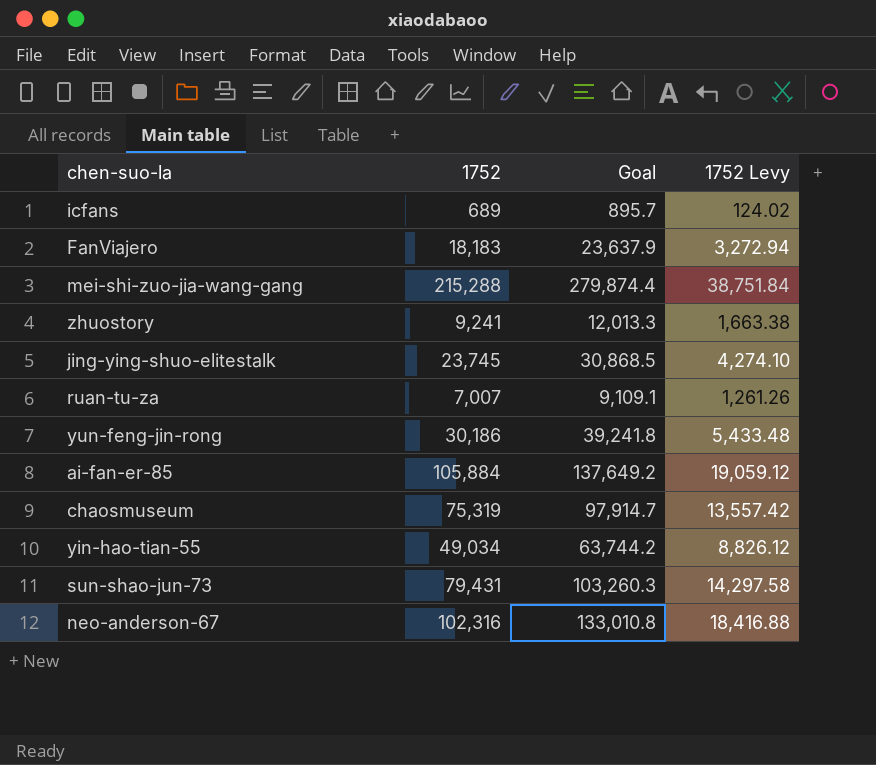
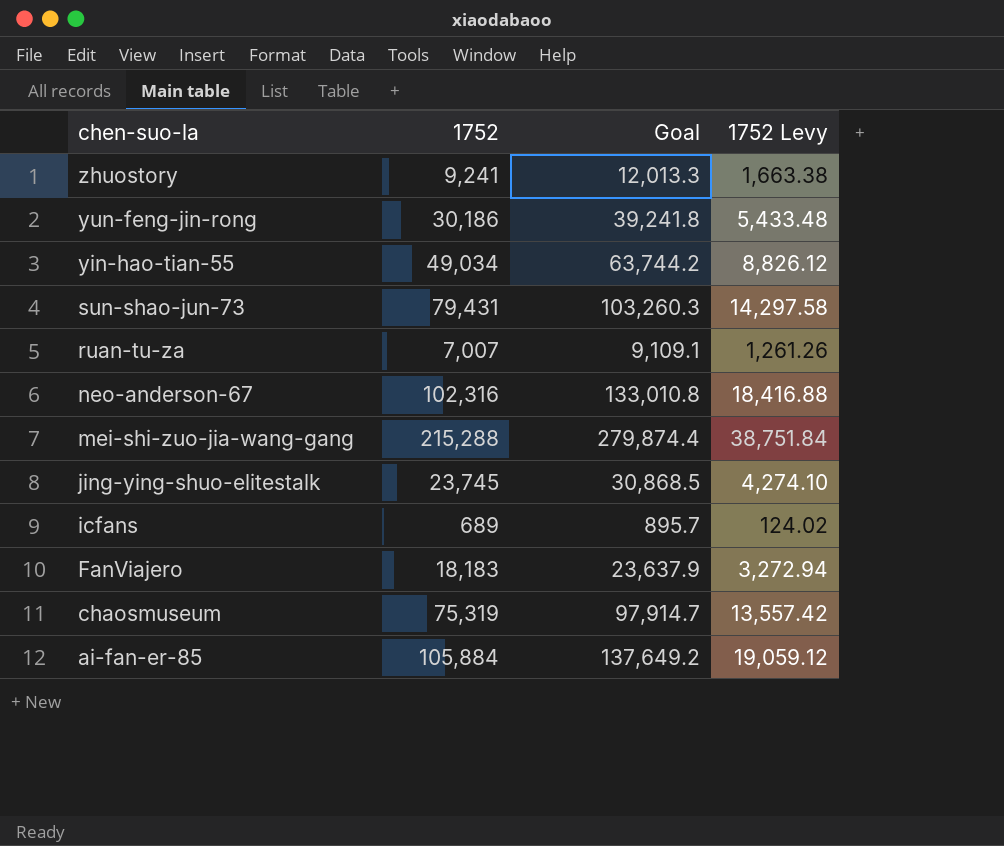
row order: none -> chen-suo-la descending

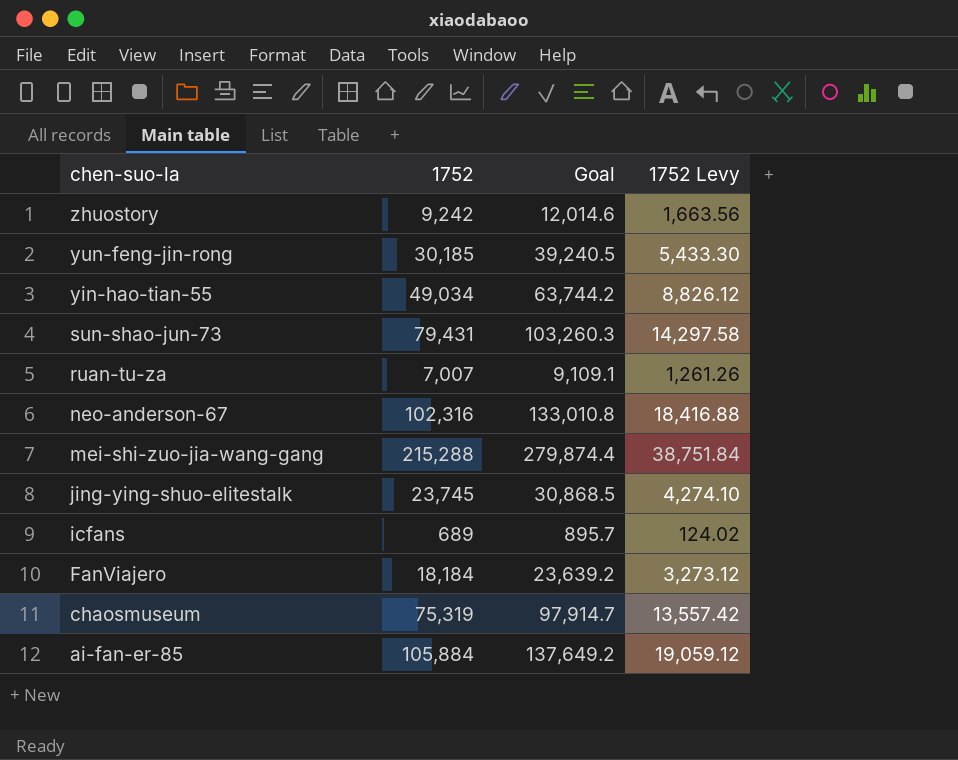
zhuostory | 1752: 9,241 -> 9,242
zhuostory | Goal: 12,013.3 -> 12,014.6
zhuostory | 1752 Levy: 1,663.38 -> 1,663.56
yun-feng-jin-rong | 1752: 30,186 -> 30,185
yun-feng-jin-rong | Goal: 39,241.8 -> 39,240.5
yun-feng-jin-rong | 1752 Levy: 5,433.48 -> 5,433.30
FanViajero | 1752: 18,183 -> 18,184
FanViajero | Goal: 23,637.9 -> 23,639.2
FanViajero | 1752 Levy: 3,272.94 -> 3,273.12

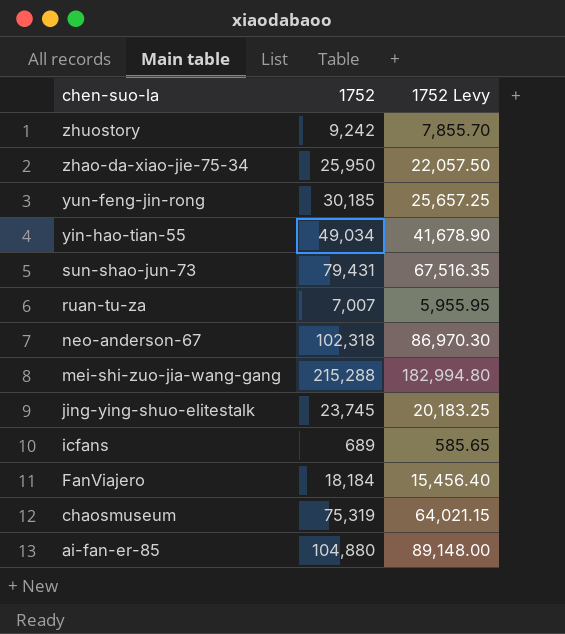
column Goal | formula: [1752] * 1.3 -> none
column 1752 Levy | formula: [1752] * 0.18 -> [1752] * 0.85
row zhao-da-xiao-jie-75-34: none -> 25,950 | 22,057.50
neo-anderson-67 | 1752: 102,316 -> 102,318
ai-fan-er-85 | 1752: 105,884 -> 104,880

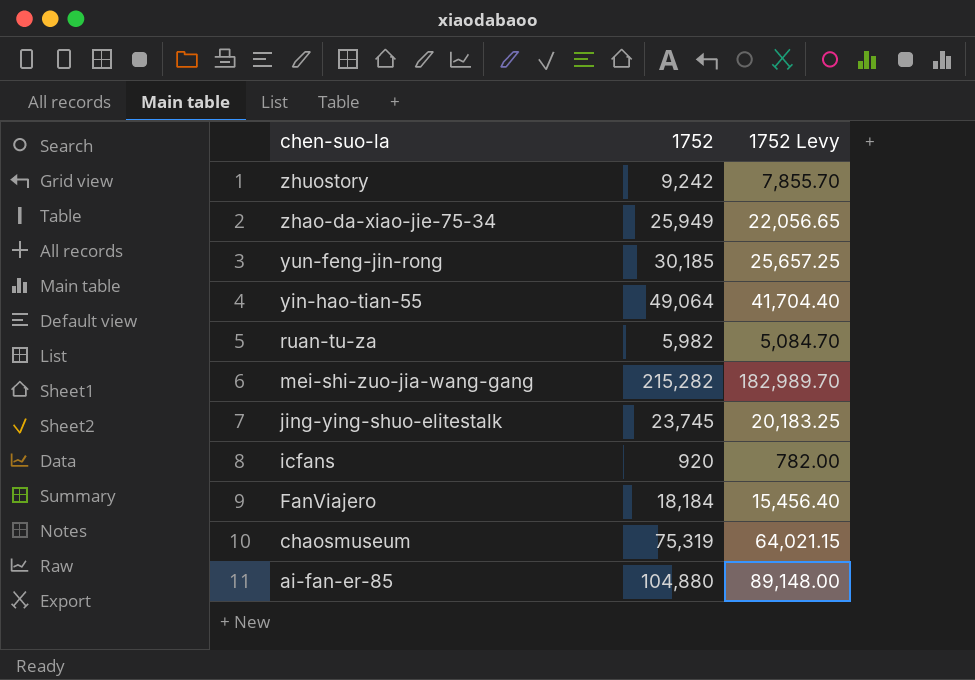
row sun-shao-jun-73: 79,431 | 67,516.35 -> none
row neo-anderson-67: 102,318 | 86,970.30 -> none
zhao-da-xiao-jie-75-34 | 1752: 25,950 -> 25,949
zhao-da-xiao-jie-75-34 | 1752 Levy: 22,057.50 -> 22,056.65
yin-hao-tian-55 | 1752: 49,034 -> 49,064
yin-hao-tian-55 | 1752 Levy: 41,678.90 -> 41,704.40
ruan-tu-za | 1752: 7,007 -> 5,982
ruan-tu-za | 1752 Levy: 5,955.95 -> 5,084.70
mei-shi-zuo-jia-wang-gang | 1752: 215,288 -> 215,282
mei-shi-zuo-jia-wang-gang | 1752 Levy: 182,994.80 -> 182,989.70
icfans | 1752: 689 -> 920
icfans | 1752 Levy: 585.65 -> 782.00

